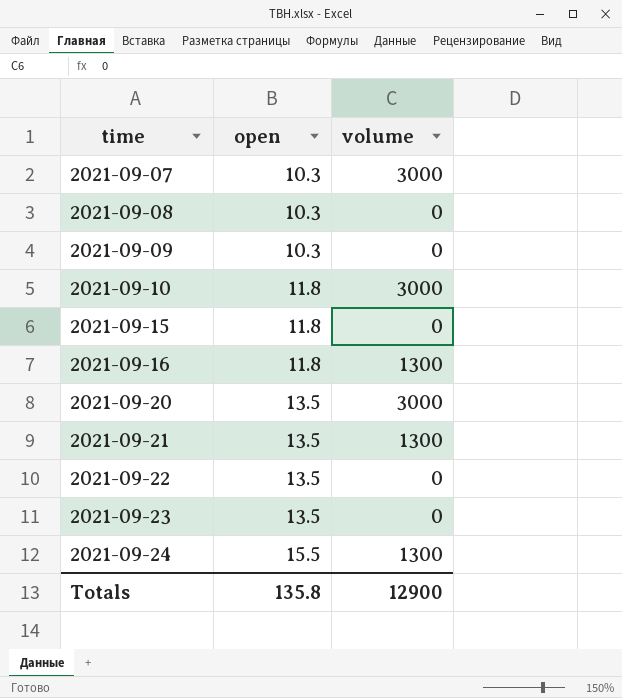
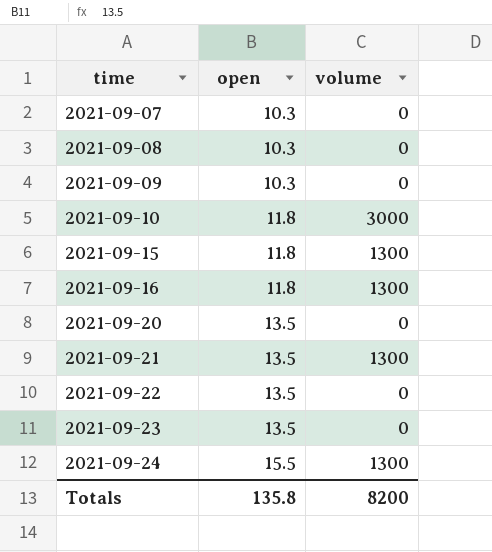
2021-09-07 | volume: 3000 -> 0
2021-09-15 | volume: 0 -> 1300
2021-09-20 | volume: 3000 -> 0
Totals | volume: 12900 -> 8200

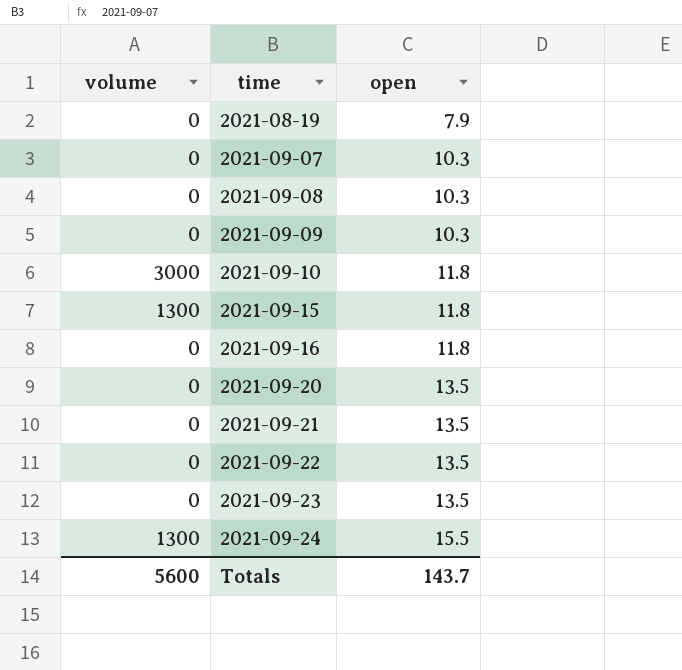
column volume | position: 3 -> 1
row 2021-08-19: none -> 0 | 7.9
2021-09-16 | volume: 1300 -> 0
2021-09-21 | volume: 1300 -> 0
Totals | volume: 8200 -> 5600
Totals | open: 135.8 -> 143.7

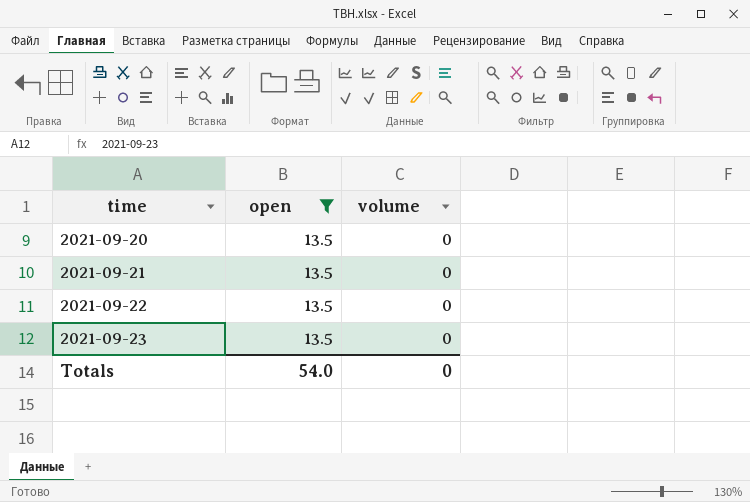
filter: none -> open = 13.5
column volume | position: 1 -> 3
Totals | open: 143.7 -> 54.0
Totals | volume: 5600 -> 0

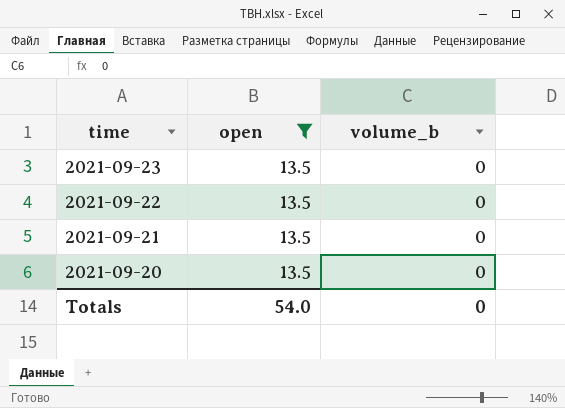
row order: time ascending -> time descending
column name: volume -> volume_b

